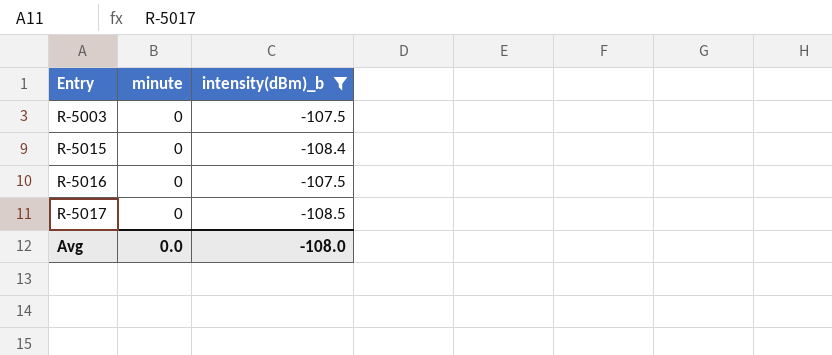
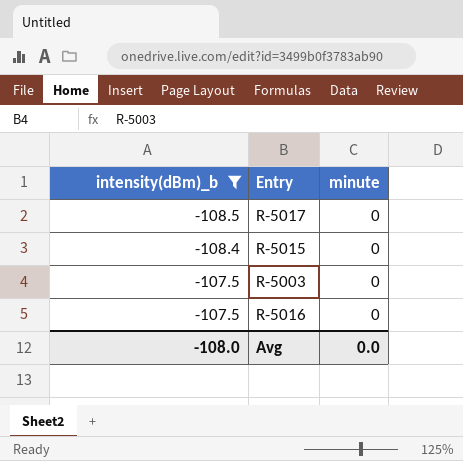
row order: Entry ascending -> intensity(dBm)_b ascending
column intensity(dBm)_b | position: 3 -> 1

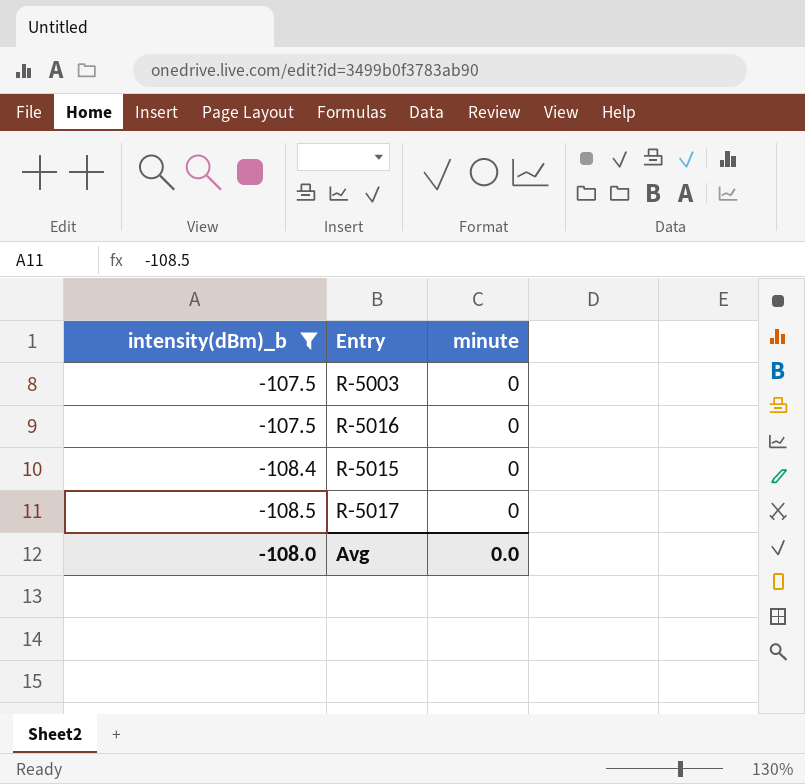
row order: intensity(dBm)_b ascending -> intensity(dBm)_b descending

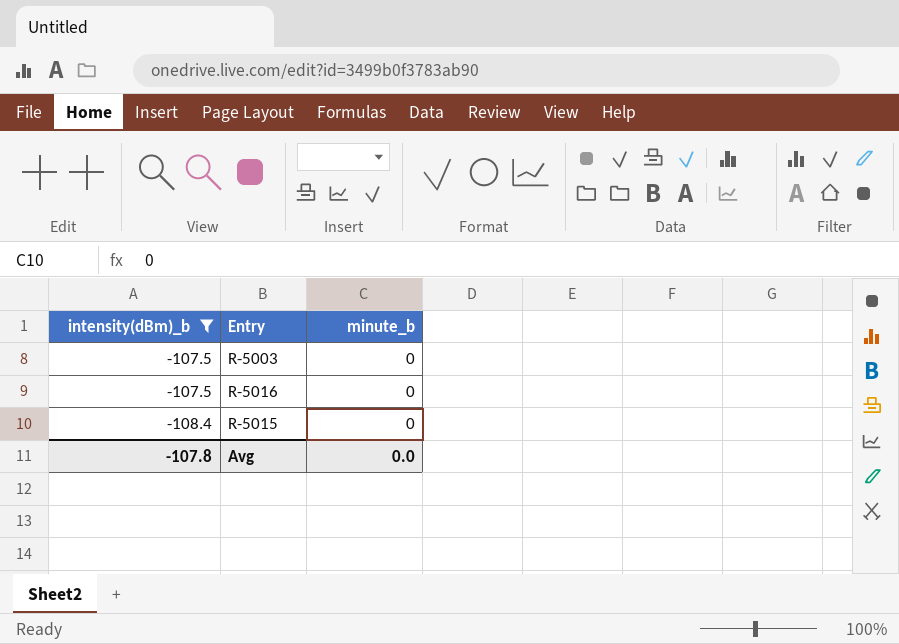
column name: minute -> minute_b
row R-5017: -108.5 | 0 -> none
Avg | intensity(dBm)_b: -108.0 -> -107.8

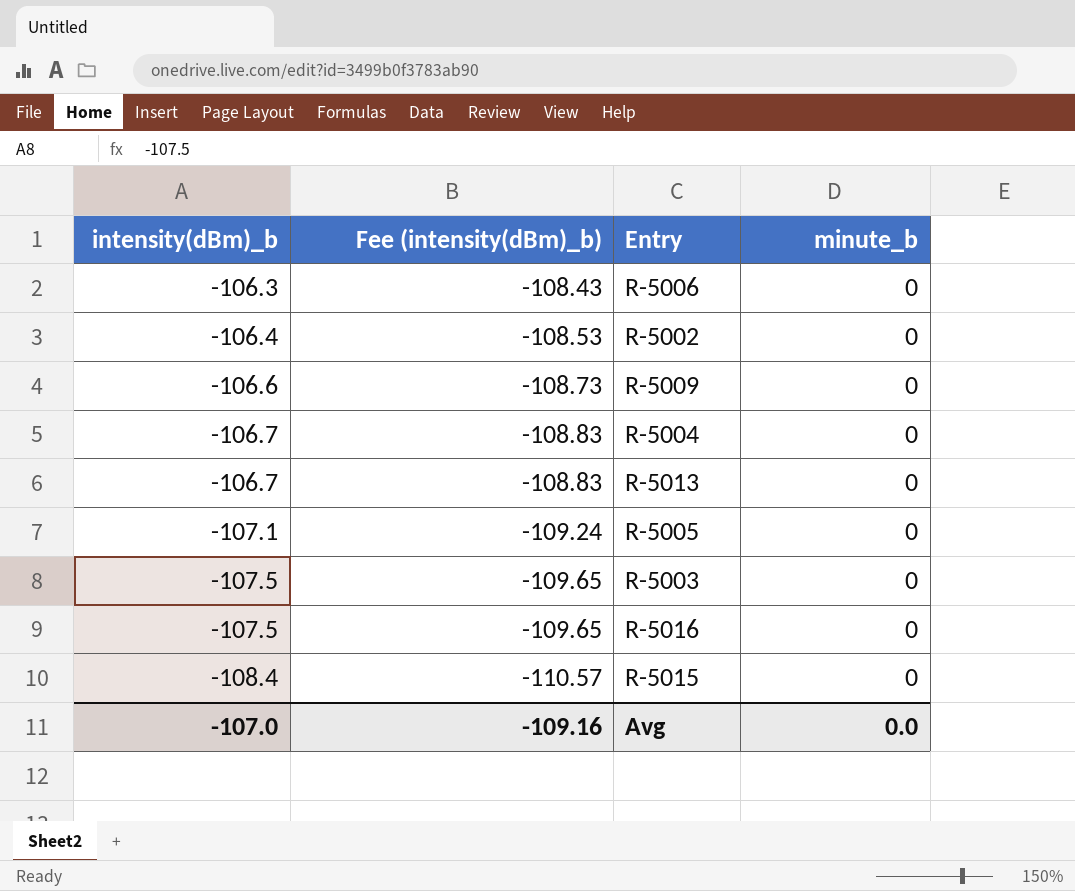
filter: intensity(dBm)_b <= -107.5 -> none
column Fee (intensity(dBm)_b) | formula: none -> [intensity(dBm)_b] * 1.02
Avg | intensity(dBm)_b: -107.8 -> -107.0

